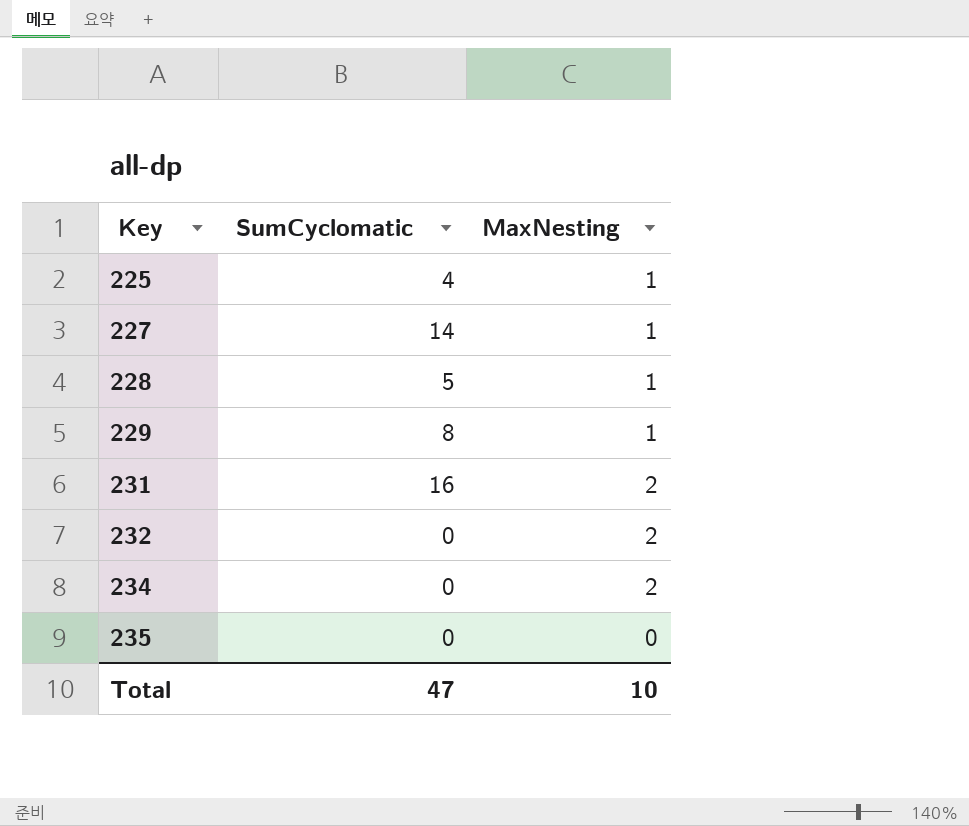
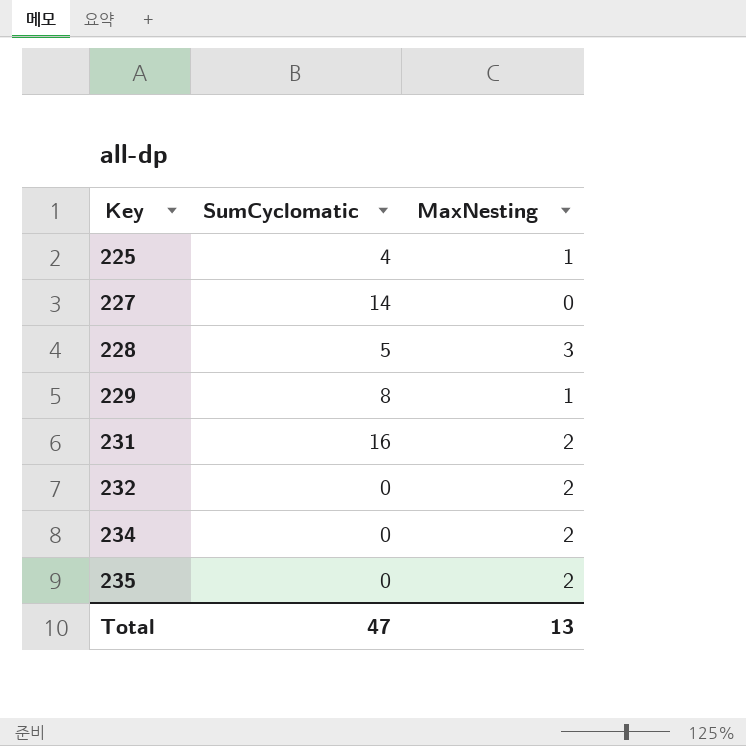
227 | MaxNesting: 1 -> 0
228 | MaxNesting: 1 -> 3
235 | MaxNesting: 0 -> 2
Total | MaxNesting: 10 -> 13

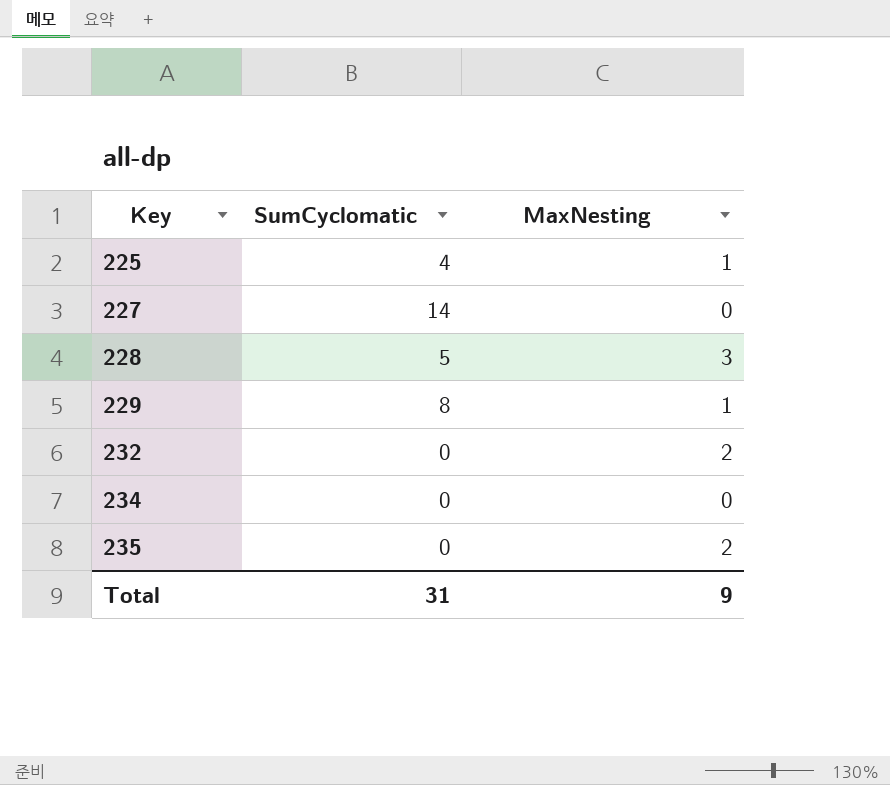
row 231: 16 | 2 -> none
234 | MaxNesting: 2 -> 0
Total | SumCyclomatic: 47 -> 31
Total | MaxNesting: 13 -> 9

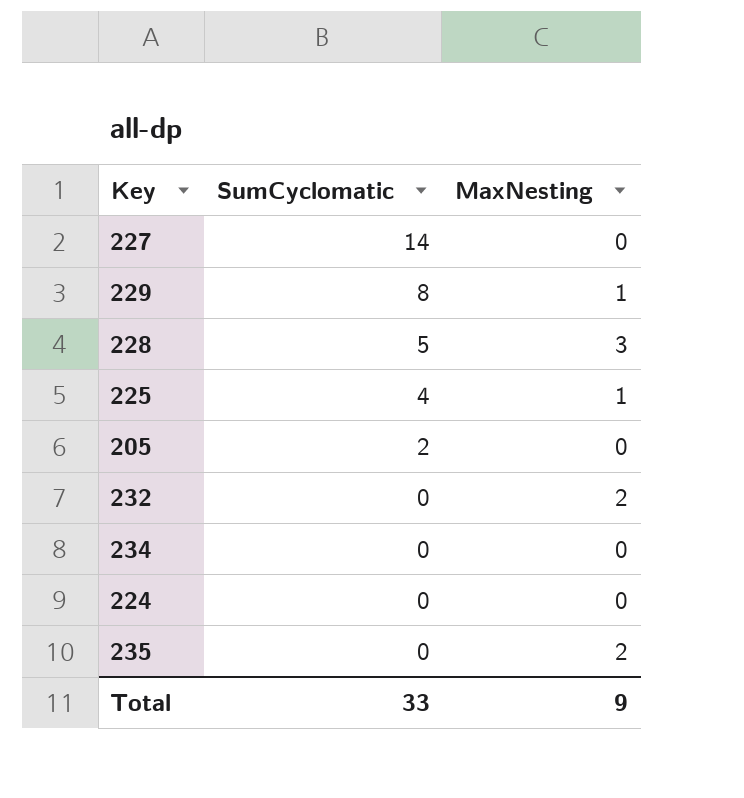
row order: Key ascending -> SumCyclomatic descending
row 205: none -> 2 | 0
row 224: none -> 0 | 0
Total | SumCyclomatic: 31 -> 33

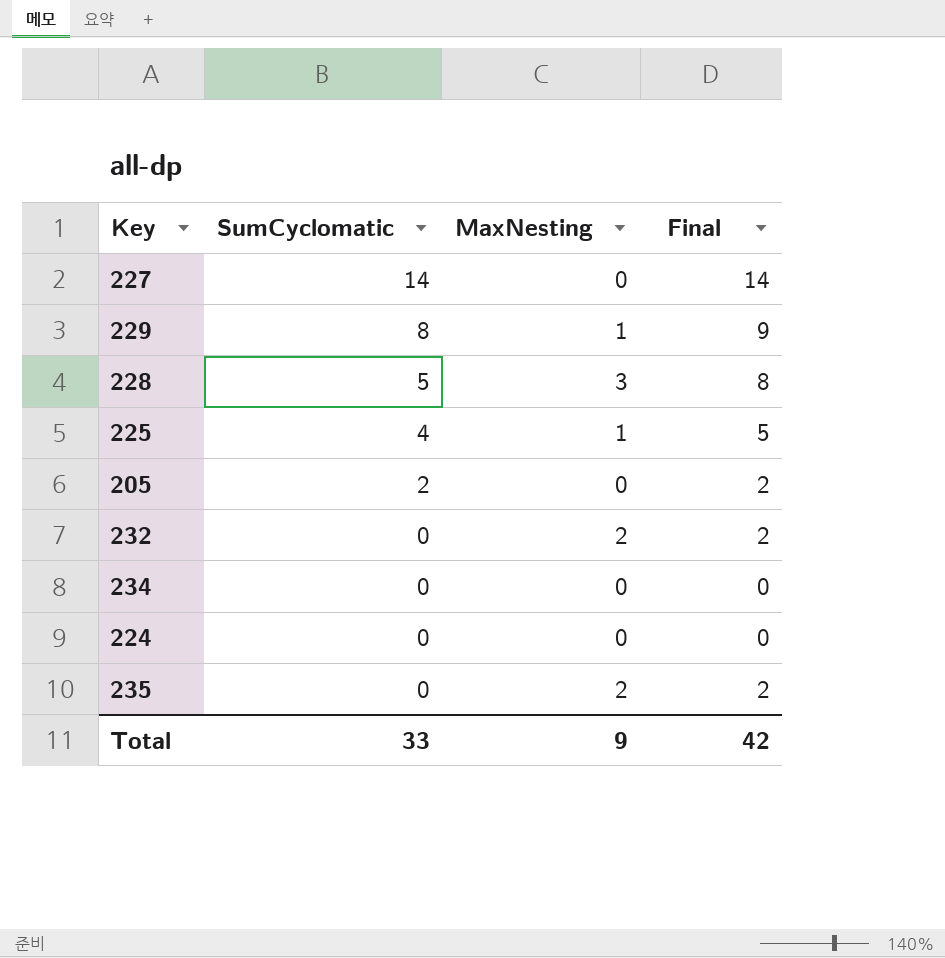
column Final | formula: none -> [SumCyclomatic] + [MaxNesting]

